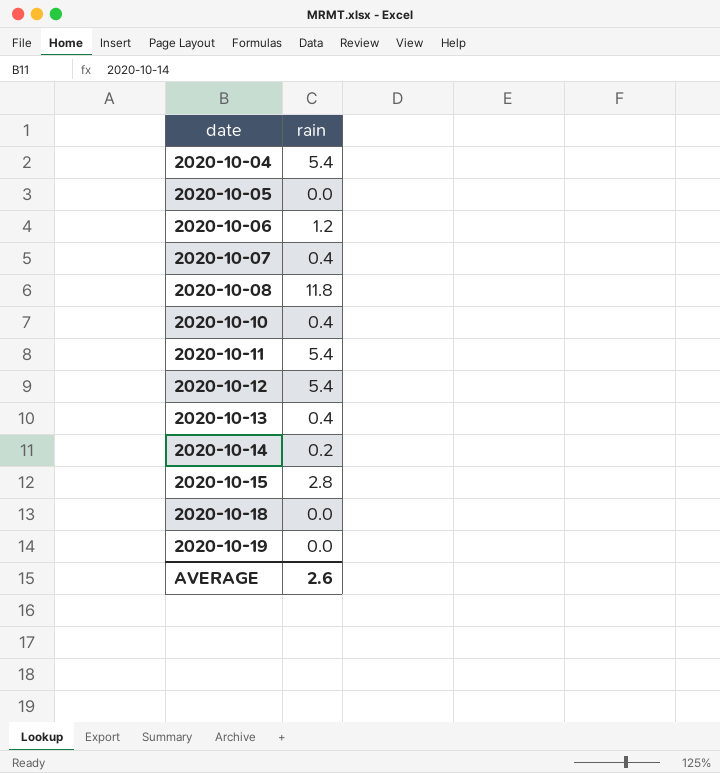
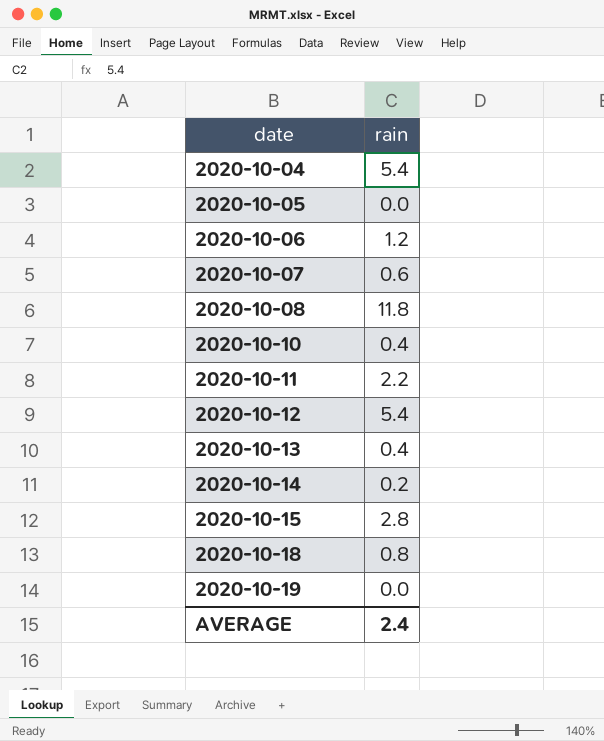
2020-10-07 | rain: 0.4 -> 0.6
2020-10-11 | rain: 5.4 -> 2.2
2020-10-18 | rain: 0.0 -> 0.8
AVERAGE | rain: 2.6 -> 2.4

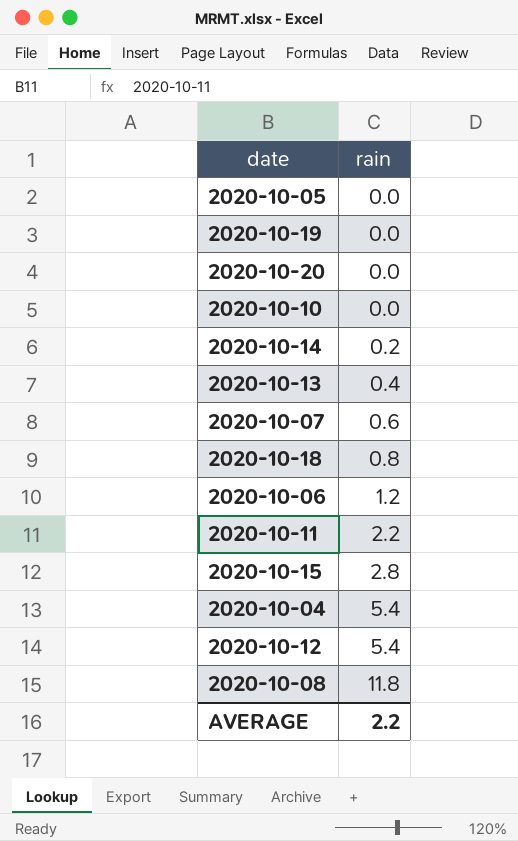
row order: date ascending -> rain ascending
row 2020-10-20: none -> 0.0
2020-10-10 | rain: 0.4 -> 0.0
AVERAGE | rain: 2.4 -> 2.2

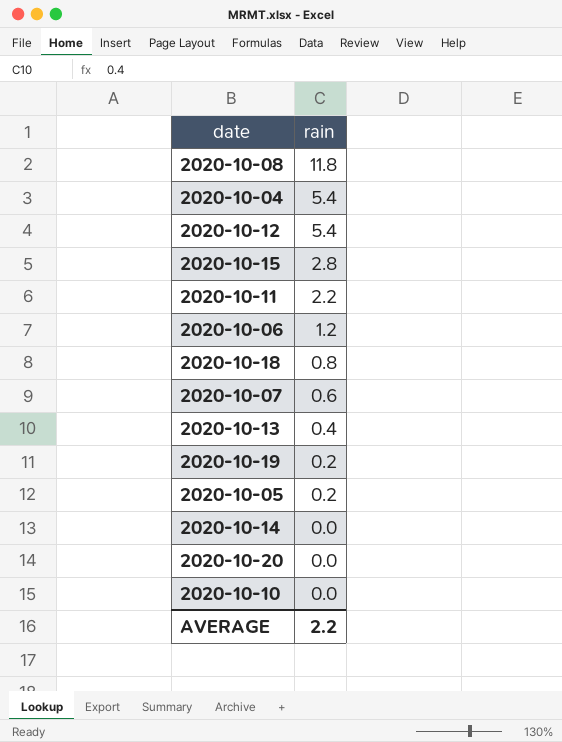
row order: rain ascending -> rain descending
2020-10-19 | rain: 0.0 -> 0.2
2020-10-05 | rain: 0.0 -> 0.2
2020-10-14 | rain: 0.2 -> 0.0

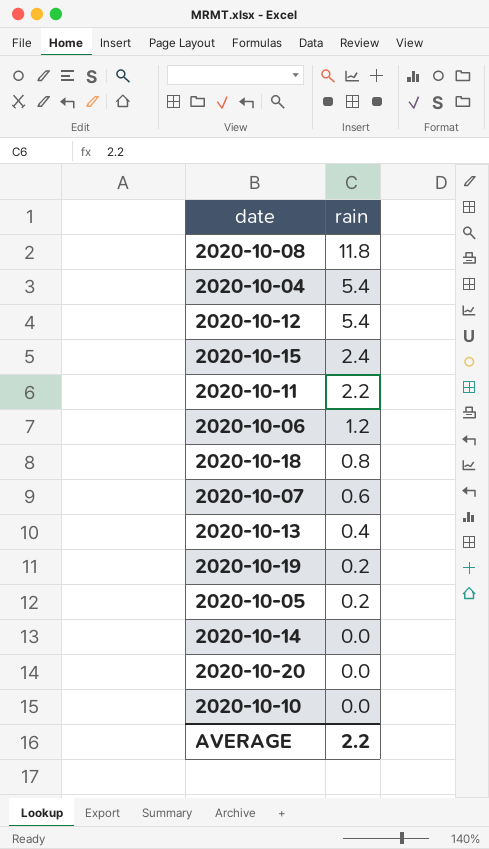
2020-10-15 | rain: 2.8 -> 2.4

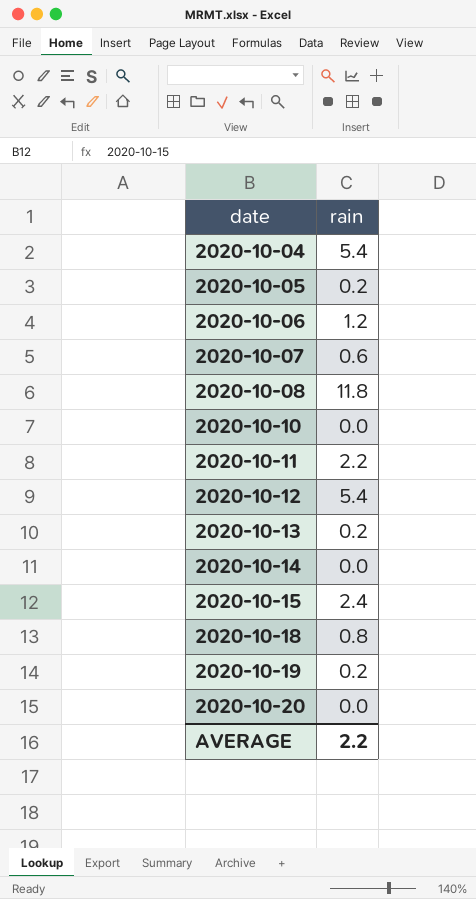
row order: rain descending -> date ascending
2020-10-13 | rain: 0.4 -> 0.2

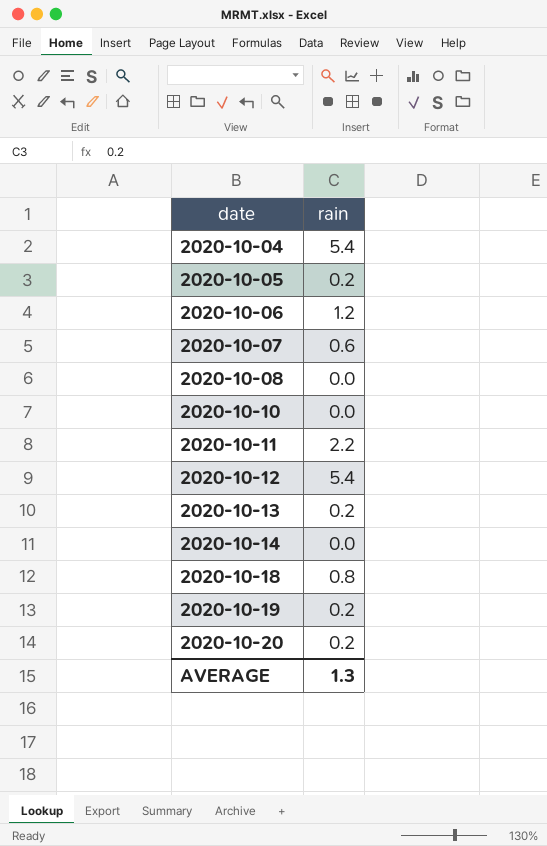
row 2020-10-15: 2.4 -> none
2020-10-08 | rain: 11.8 -> 0.0
2020-10-20 | rain: 0.0 -> 0.2
AVERAGE | rain: 2.2 -> 1.3

